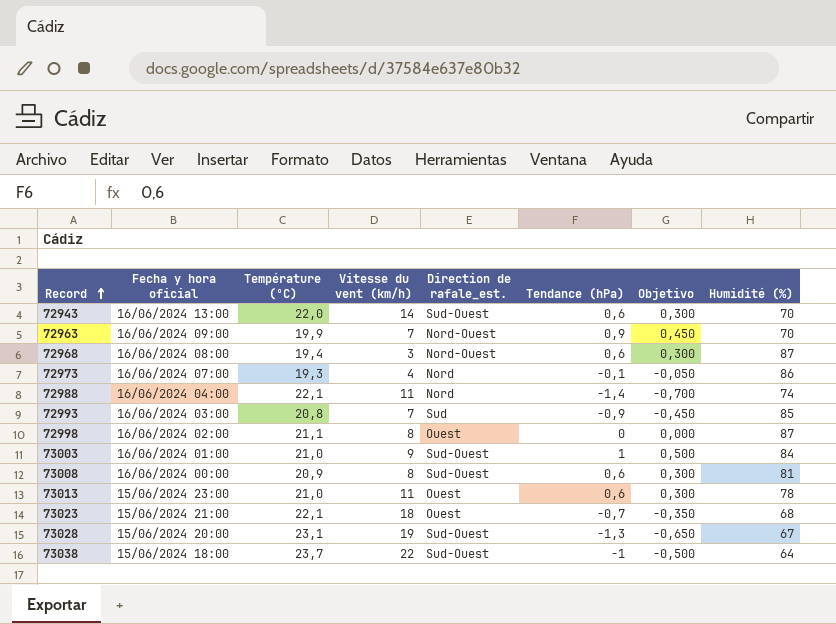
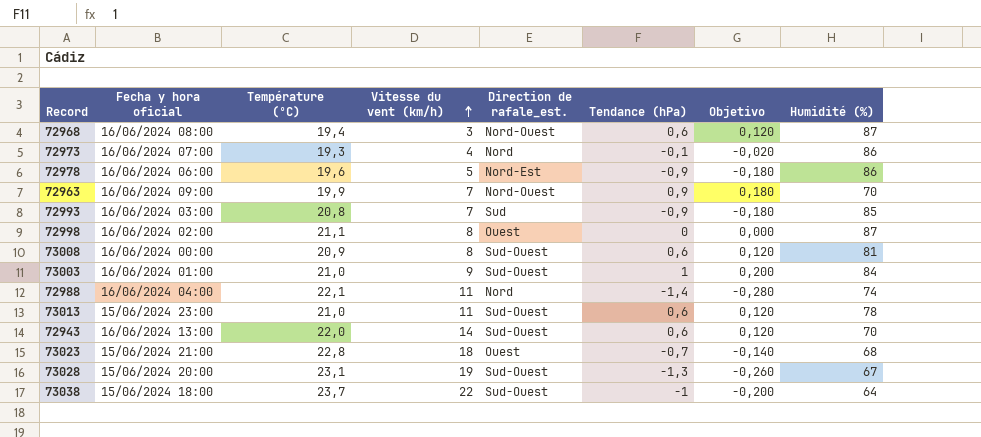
row order: Record ascending -> Vitesse du vent (km/h) ascending
column Objetivo | formula: [Tendance (hPa)] * 0,5 -> [Tendance (hPa)] * 0,2
row 72978: none -> 16/06/2024 06:00 | 19,6 | 5 | Nord-Est | -0,9 | -0,180 | 86
73013 | Direction de rafale_est.: Ouest -> Sud-Ouest
73023 | Température (ºC): 22,1 -> 22,8

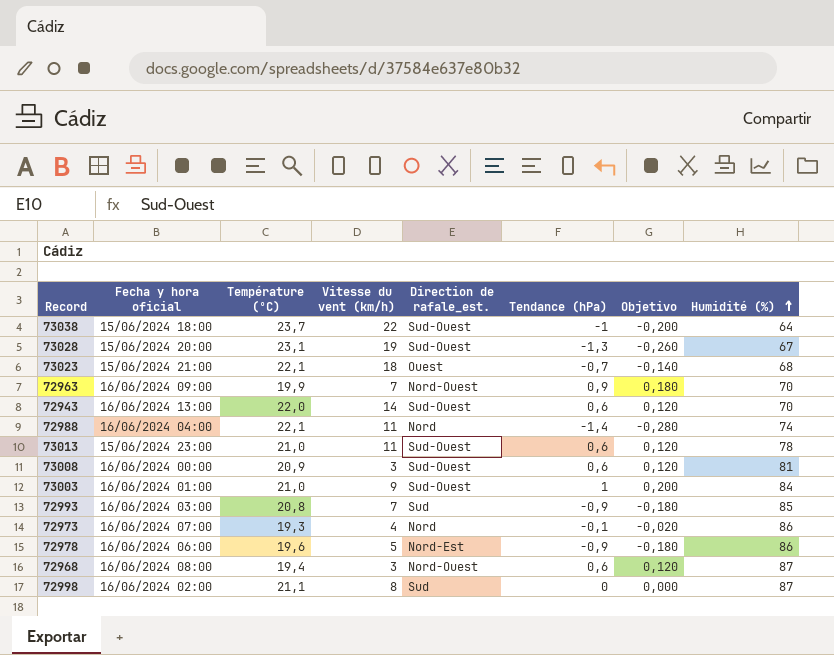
row order: Vitesse du vent (km/h) ascending -> Humidité (%) ascending
73023 | Température (ºC): 22,8 -> 22,1
73008 | Vitesse du vent (km/h): 8 -> 3
72998 | Direction de rafale_est.: Ouest -> Sud

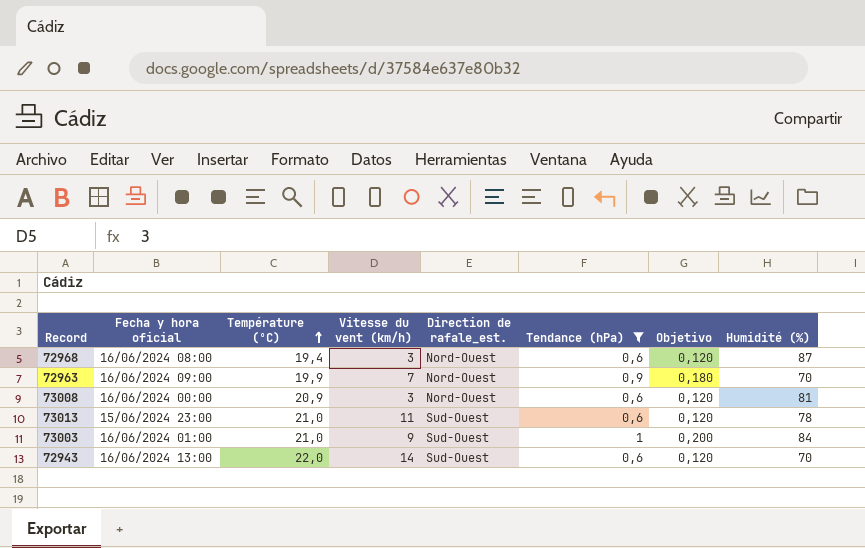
filter: none -> Tendance (hPa) >= 0,6
row order: Humidité (%) ascending -> Température (ºC) ascending
73008 | Direction de rafale_est.: Sud-Ouest -> Nord-Ouest

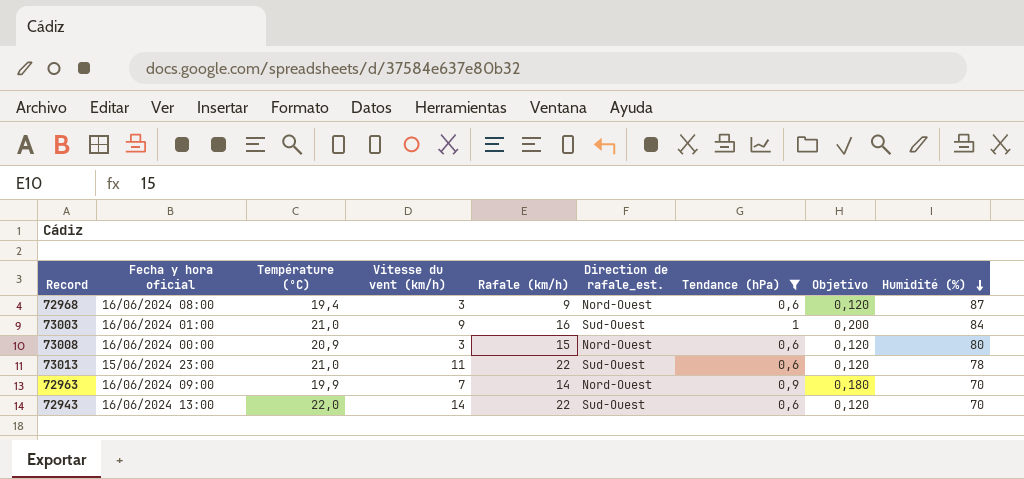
row order: Température (ºC) ascending -> Humidité (%) descending
column Rafale (km/h) | position: none -> 5
73008 | Humidité (%): 81 -> 80

